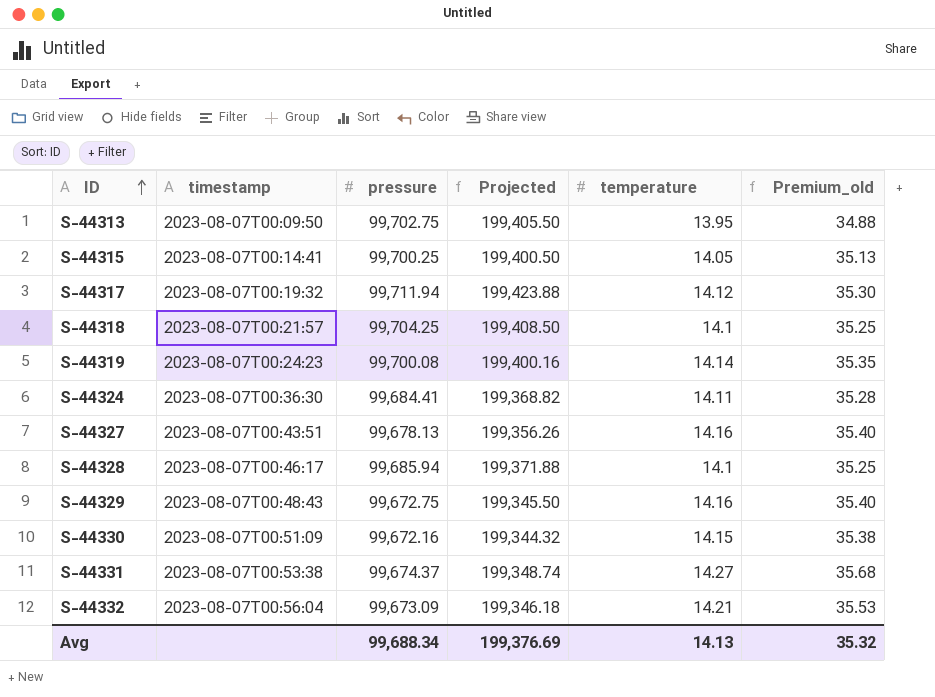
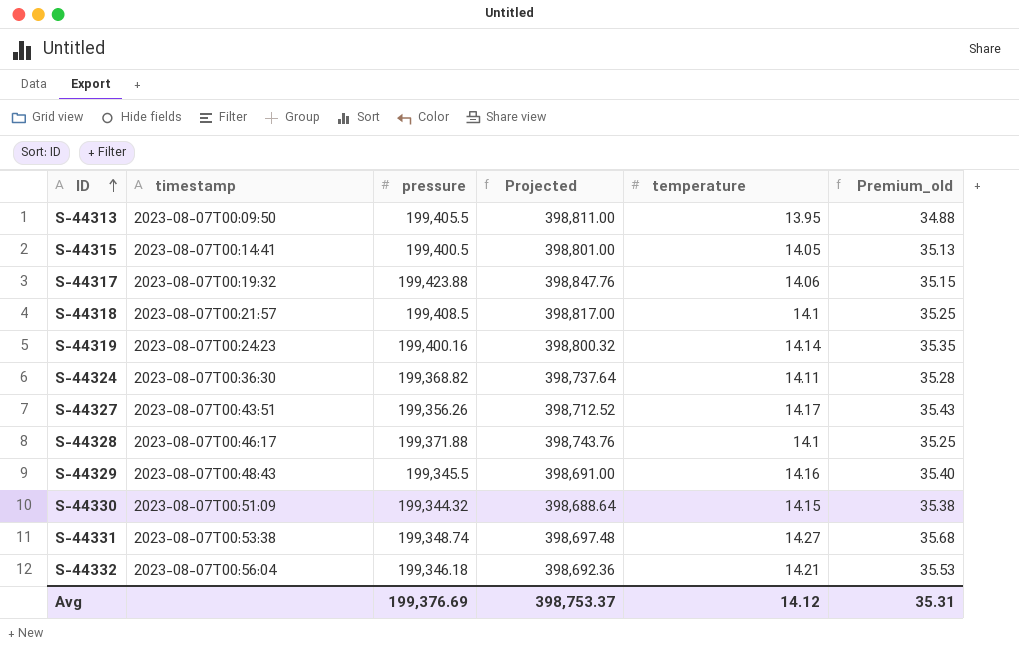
S-44313 | pressure: 99,702.75 -> 199,405.5
S-44313 | Projected: 199,405.50 -> 398,811.00
S-44315 | pressure: 99,700.25 -> 199,400.5
S-44315 | Projected: 199,400.50 -> 398,801.00
S-44317 | pressure: 99,711.94 -> 199,423.88
S-44317 | Projected: 199,423.88 -> 398,847.76
S-44317 | temperature: 14.12 -> 14.06
S-44317 | Premium_old: 35.30 -> 35.15
S-44318 | pressure: 99,704.25 -> 199,408.5
S-44318 | Projected: 199,408.50 -> 398,817.00
S-44319 | pressure: 99,700.08 -> 199,400.16
S-44319 | Projected: 199,400.16 -> 398,800.32
S-44324 | pressure: 99,684.41 -> 199,368.82
S-44324 | Projected: 199,368.82 -> 398,737.64
S-44327 | pressure: 99,678.13 -> 199,356.26
S-44327 | Projected: 199,356.26 -> 398,712.52
S-44327 | temperature: 14.16 -> 14.17
S-44327 | Premium_old: 35.40 -> 35.43
S-44328 | pressure: 99,685.94 -> 199,371.88
S-44328 | Projected: 199,371.88 -> 398,743.76
S-44329 | pressure: 99,672.75 -> 199,345.5
S-44329 | Projected: 199,345.50 -> 398,691.00
S-44330 | pressure: 99,672.16 -> 199,344.32
S-44330 | Projected: 199,344.32 -> 398,688.64
S-44331 | pressure: 99,674.37 -> 199,348.74
S-44331 | Projected: 199,348.74 -> 398,697.48
S-44332 | pressure: 99,673.09 -> 199,346.18
S-44332 | Projected: 199,346.18 -> 398,692.36
Avg | pressure: 99,688.34 -> 199,376.69
Avg | Projected: 199,376.69 -> 398,753.37
Avg | temperature: 14.13 -> 14.12
Avg | Premium_old: 35.32 -> 35.31

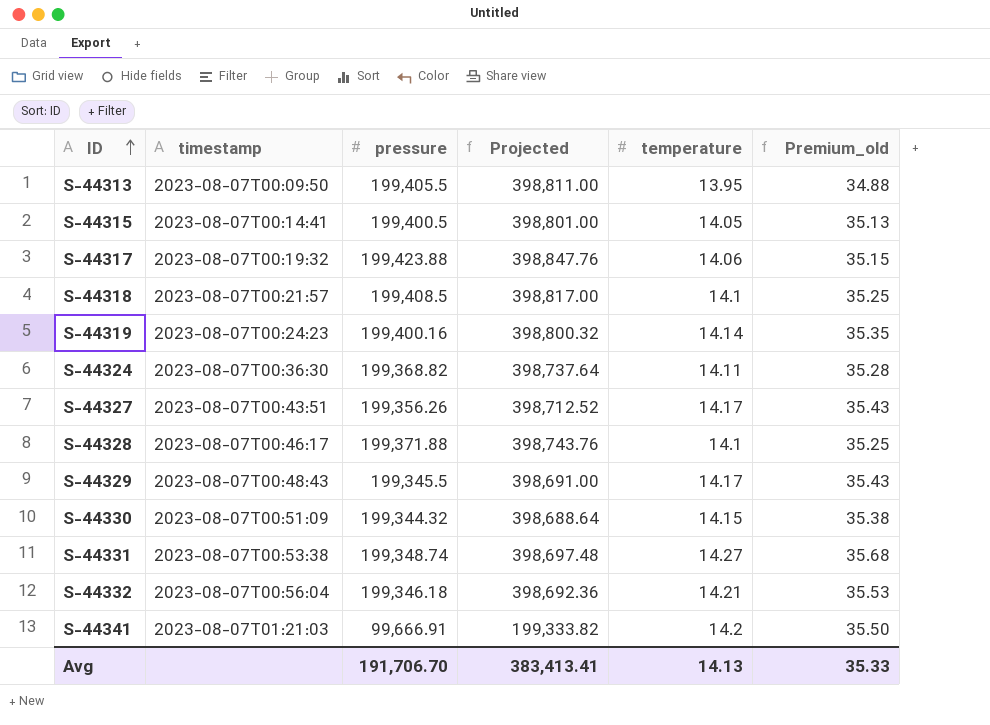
S-44329 | temperature: 14.16 -> 14.17
S-44329 | Premium_old: 35.40 -> 35.43
row S-44341: none -> 2023-08-07T01:21:03 | 99,666.91 | 199,333.82 | 14.2 | 35.50
Avg | pressure: 199,376.69 -> 191,706.70
Avg | Projected: 398,753.37 -> 383,413.41
Avg | temperature: 14.12 -> 14.13
Avg | Premium_old: 35.31 -> 35.33

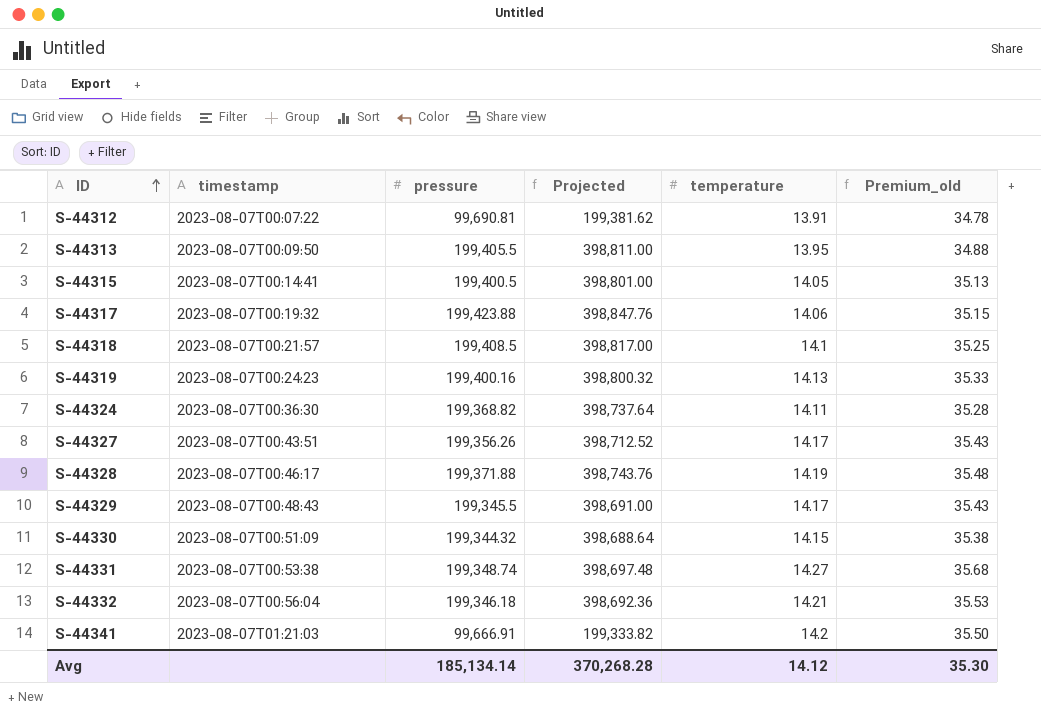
row S-44312: none -> 2023-08-07T00:07:22 | 99,690.81 | 199,381.62 | 13.91 | 34.78
S-44319 | temperature: 14.14 -> 14.13
S-44319 | Premium_old: 35.35 -> 35.33
S-44328 | temperature: 14.1 -> 14.19
S-44328 | Premium_old: 35.25 -> 35.48
Avg | pressure: 191,706.70 -> 185,134.14
Avg | Projected: 383,413.41 -> 370,268.28
Avg | temperature: 14.13 -> 14.12
Avg | Premium_old: 35.33 -> 35.30

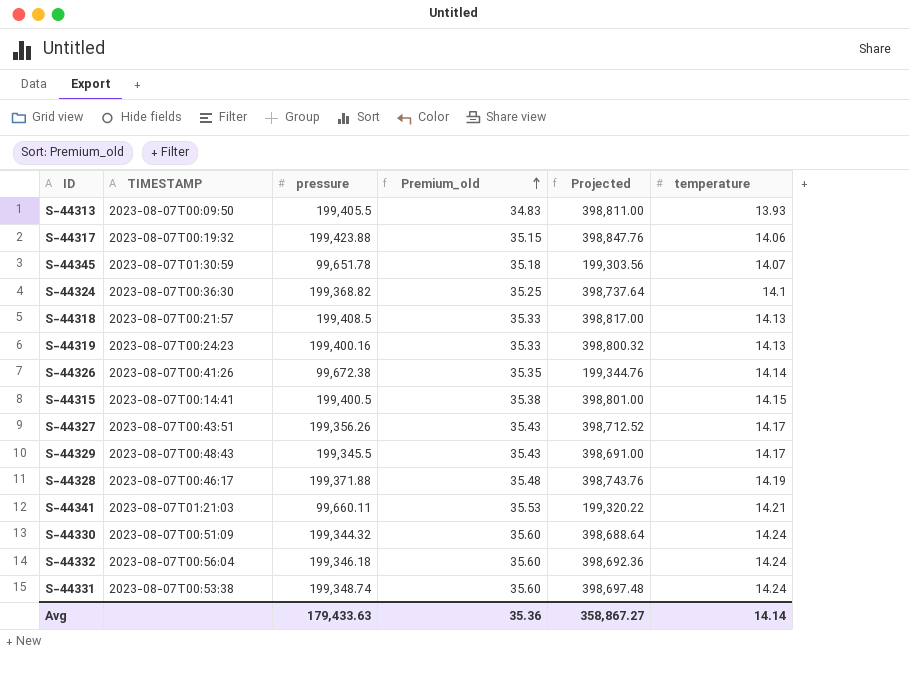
row order: ID ascending -> Premium_old ascending
column name: timestamp -> TIMESTAMP
column Premium_old | position: 6 -> 4
row S-44312: 2023-08-07T00:07:22 | 99,690.81 | 199,381.62 | 13.91 | 34.78 -> none
S-44313 | Premium_old: 34.88 -> 34.83
S-44313 | temperature: 13.95 -> 13.93
row S-44345: none -> 2023-08-07T01:30:59 | 99,651.78 | 35.18 | 199,303.56 | 14.07
S-44324 | Premium_old: 35.28 -> 35.25
S-44324 | temperature: 14.11 -> 14.1
S-44318 | Premium_old: 35.25 -> 35.33
S-44318 | temperature: 14.1 -> 14.13
row S-44326: none -> 2023-08-07T00:41:26 | 99,672.38 | 35.35 | 199,344.76 | 14.14
S-44315 | Premium_old: 35.13 -> 35.38
S-44315 | temperature: 14.05 -> 14.15
S-44341 | pressure: 99,666.91 -> 99,660.11
S-44341 | Premium_old: 35.50 -> 35.53
S-44341 | Projected: 199,333.82 -> 199,320.22
S-44341 | temperature: 14.2 -> 14.21
S-44330 | Premium_old: 35.38 -> 35.60
S-44330 | temperature: 14.15 -> 14.24
S-44332 | Premium_old: 35.53 -> 35.60
S-44332 | temperature: 14.21 -> 14.24
S-44331 | Premium_old: 35.68 -> 35.60
S-44331 | temperature: 14.27 -> 14.24
Avg | pressure: 185,134.14 -> 179,433.63
Avg | Premium_old: 35.30 -> 35.36
Avg | Projected: 370,268.28 -> 358,867.27
Avg | temperature: 14.12 -> 14.14

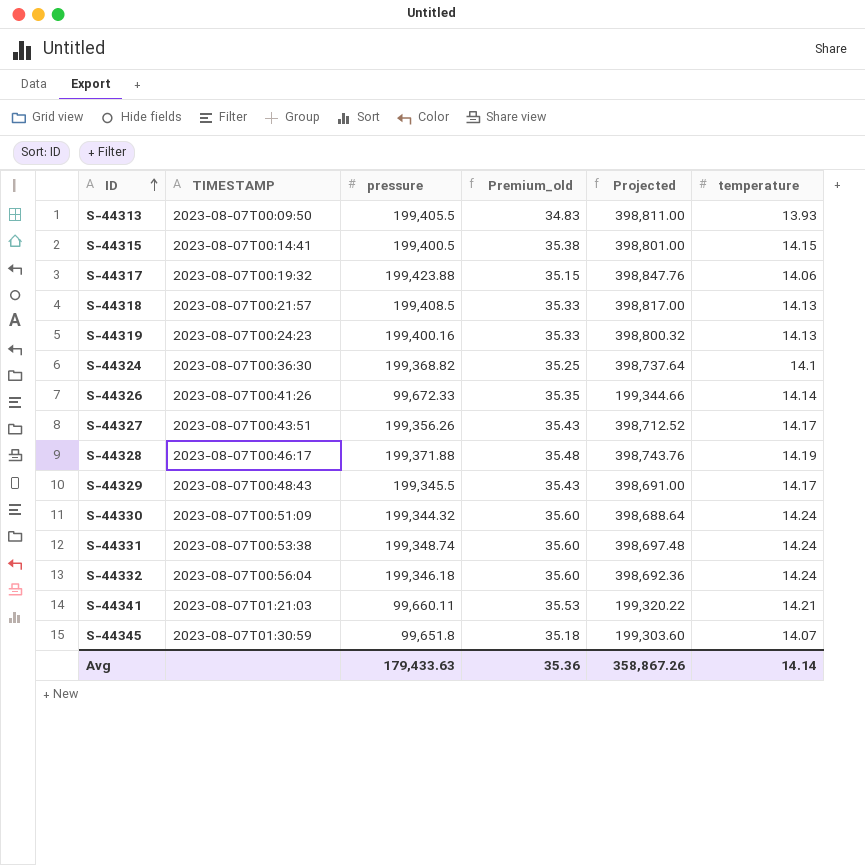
row order: Premium_old ascending -> ID ascending
S-44326 | pressure: 99,672.38 -> 99,672.33
S-44326 | Projected: 199,344.76 -> 199,344.66
S-44345 | pressure: 99,651.78 -> 99,651.8
S-44345 | Projected: 199,303.56 -> 199,303.60
Avg | Projected: 358,867.27 -> 358,867.26

